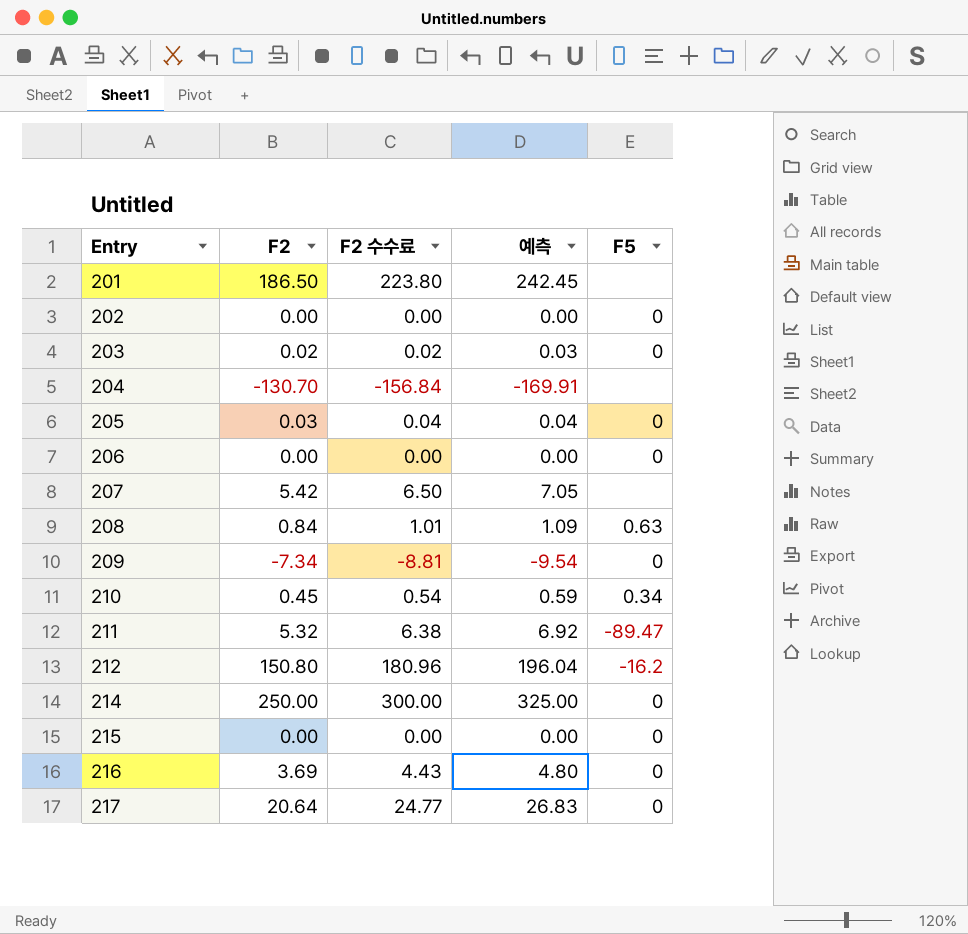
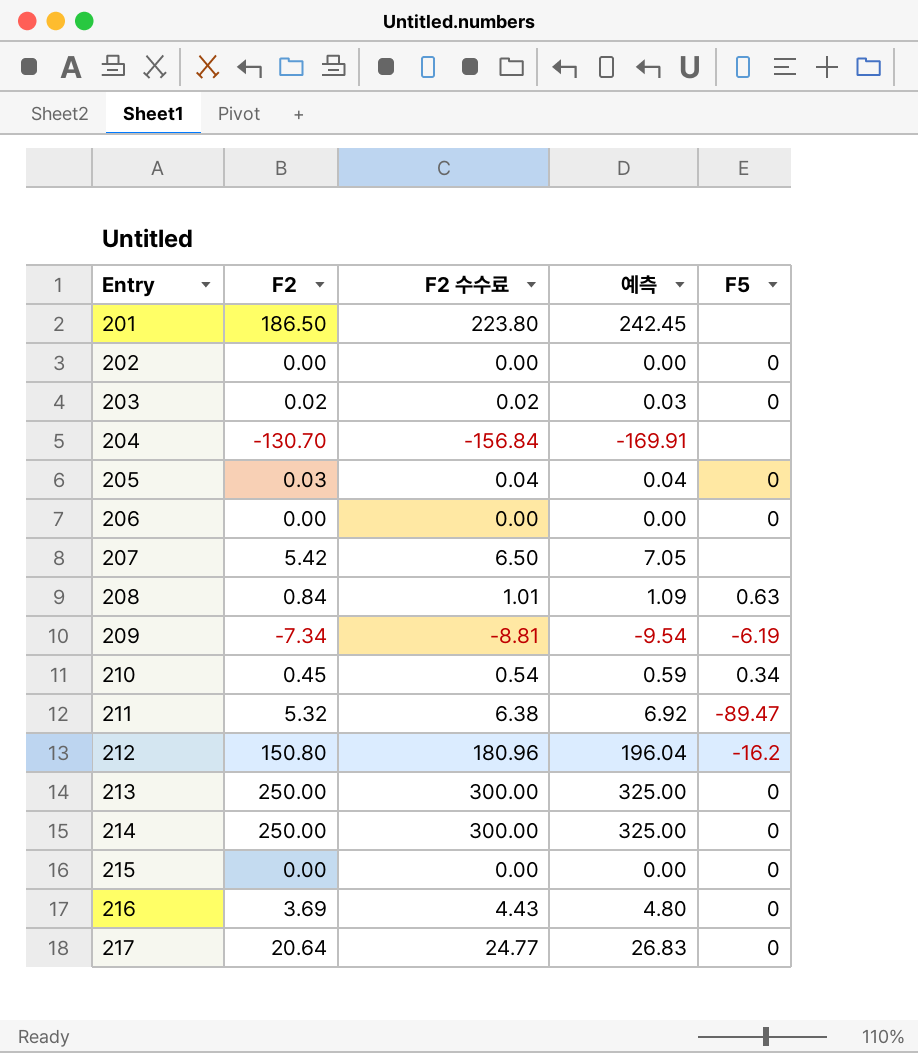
209 | F5: 0 -> -6.19
row 213: none -> 250.00 | 300.00 | 325.00 | 0

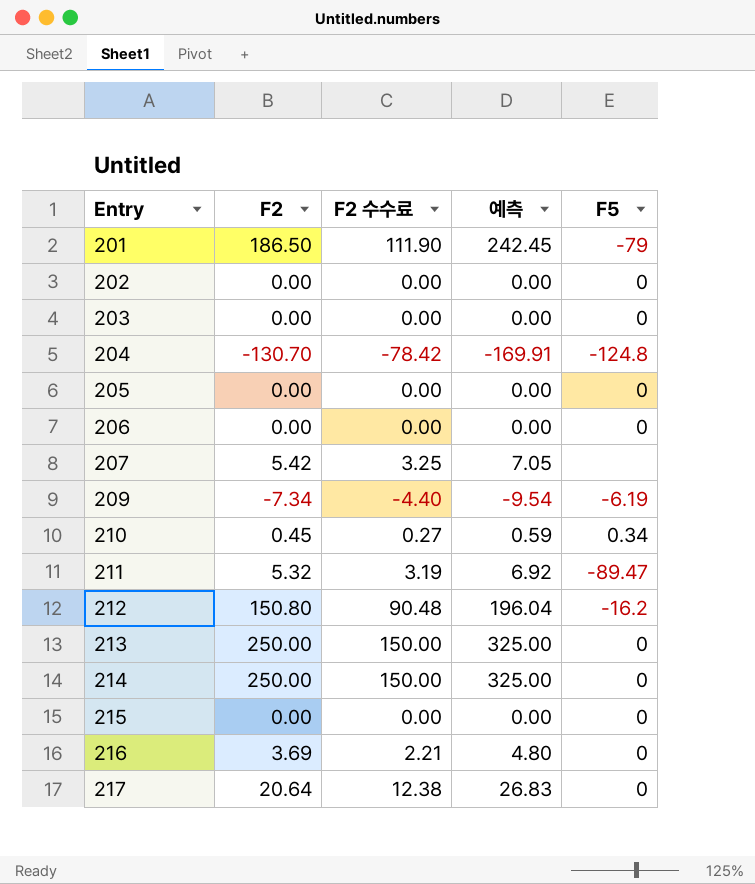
column F2 수수료 | formula: [F2] * 1.2 -> [F2] * 0.6
row 208: 0.84 | 1.01 | 1.09 | 0.63 -> none
201 | F5: none -> -79
203 | F2: 0.02 -> 0.00
203 | 예측: 0.03 -> 0.00
204 | F5: none -> -124.8
205 | F2: 0.03 -> 0.00
205 | 예측: 0.04 -> 0.00

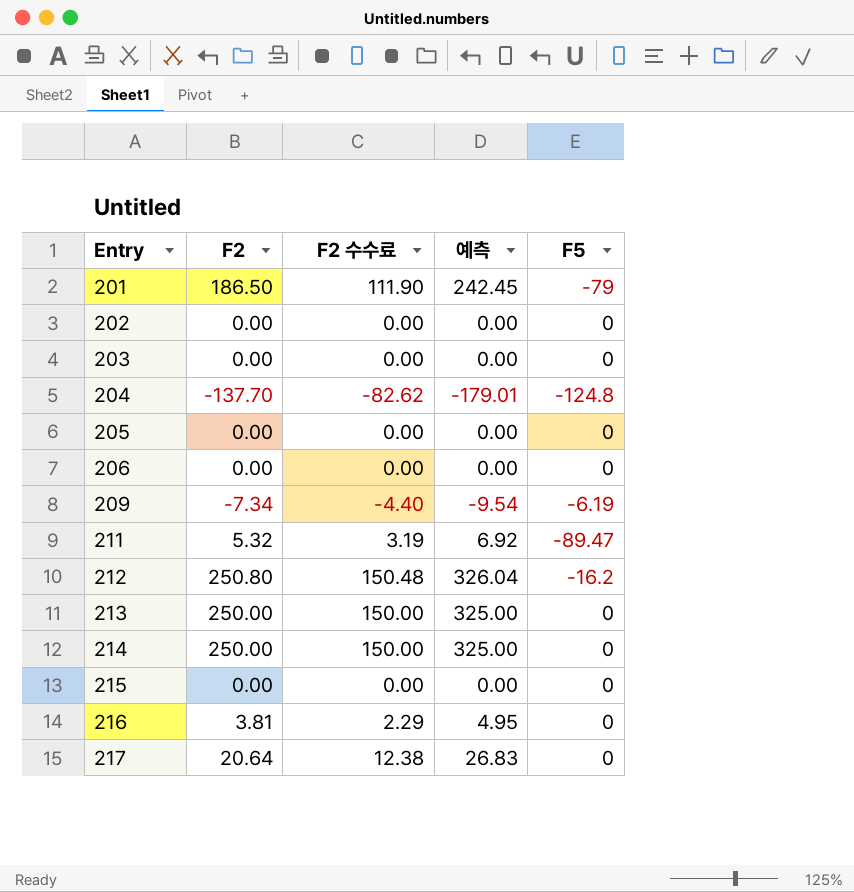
row 207: 5.42 | 3.25 | 7.05 | none -> none
row 210: 0.45 | 0.27 | 0.59 | 0.34 -> none
204 | F2: -130.70 -> -137.70
204 | F2 수수료: -78.42 -> -82.62
204 | 예측: -169.91 -> -179.01
212 | F2: 150.80 -> 250.80
212 | F2 수수료: 90.48 -> 150.48
212 | 예측: 196.04 -> 326.04
216 | F2: 3.69 -> 3.81
216 | F2 수수료: 2.21 -> 2.29
216 | 예측: 4.80 -> 4.95

